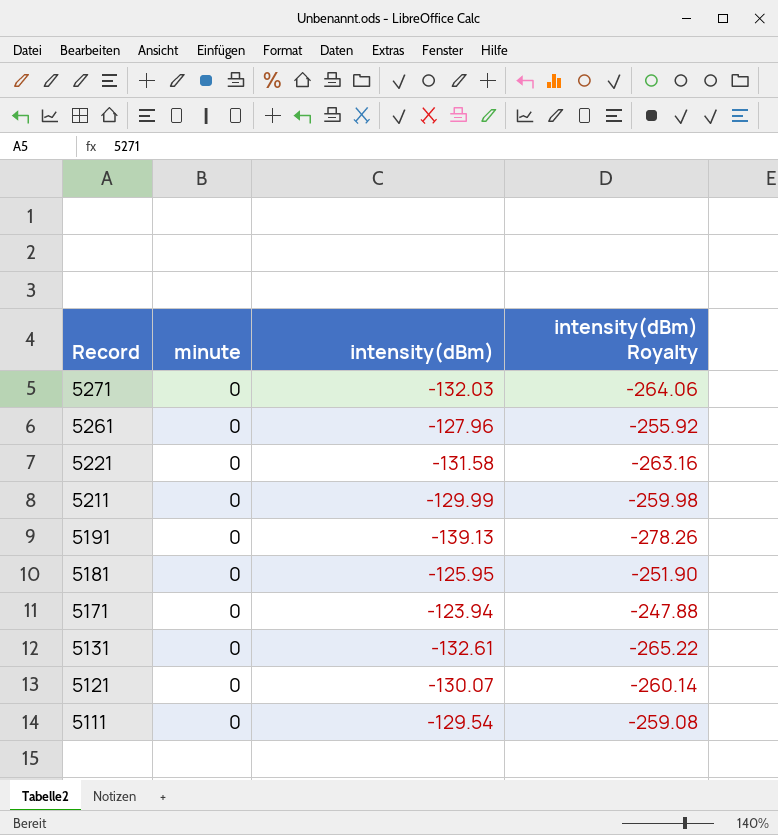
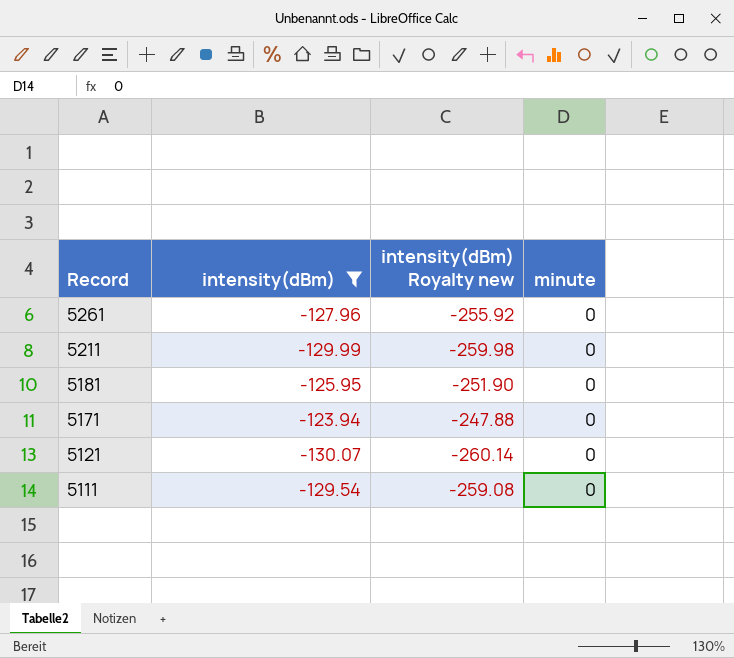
filter: none -> intensity(dBm) >= -130.07
column name: intensity(dBm) Royalty -> intensity(dBm) Royalty new
column minute | position: 2 -> 4

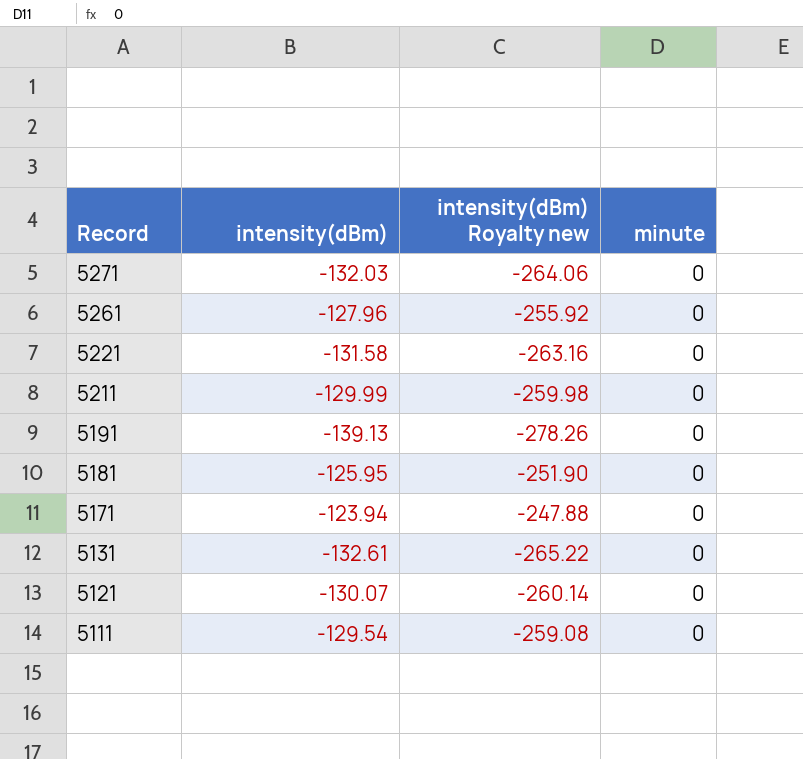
filter: intensity(dBm) >= -130.07 -> none

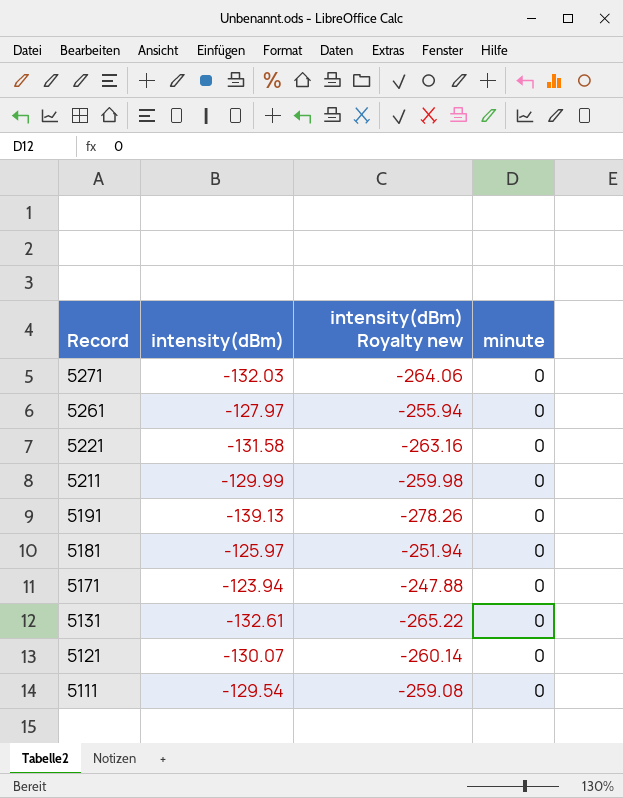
5261 | intensity(dBm): -127.96 -> -127.97
5261 | intensity(dBm) Royalty new: -255.92 -> -255.94
5181 | intensity(dBm): -125.95 -> -125.97
5181 | intensity(dBm) Royalty new: -251.90 -> -251.94

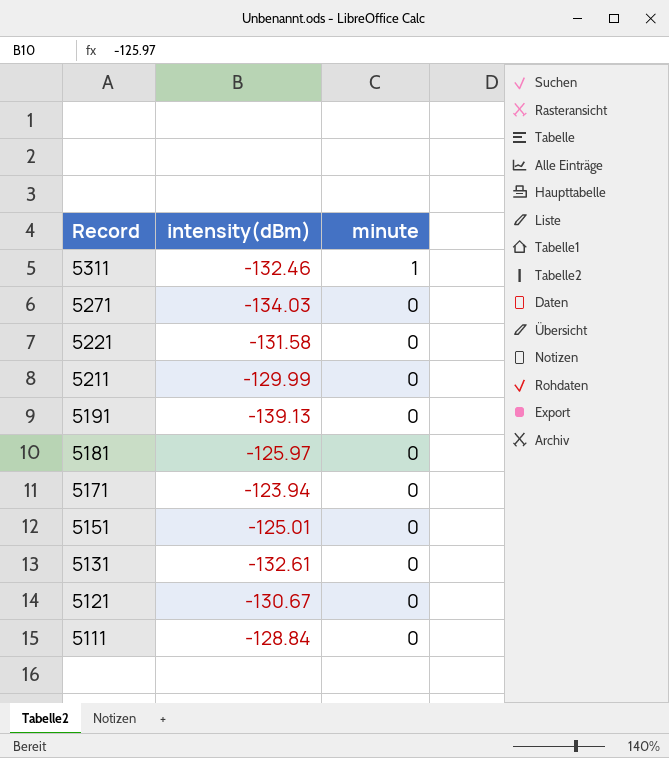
column intensity(dBm) Royalty new | formula: [intensity(dBm)] * 2 -> none
row 5261: -127.97 | -255.94 | 0 -> none
row 5311: none -> -132.46 | 1
5271 | intensity(dBm): -132.03 -> -134.03
row 5151: none -> -125.01 | 0
5121 | intensity(dBm): -130.07 -> -130.67
5111 | intensity(dBm): -129.54 -> -128.84

